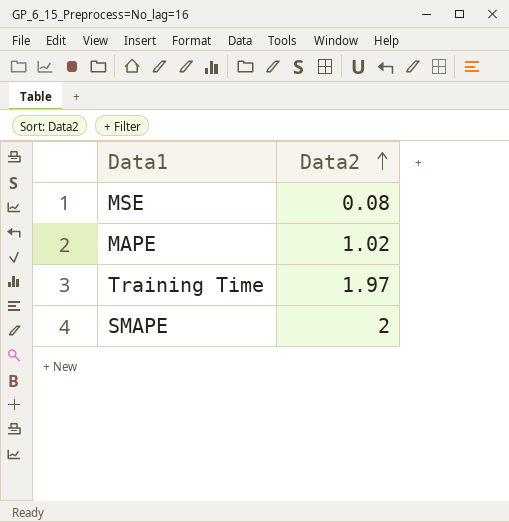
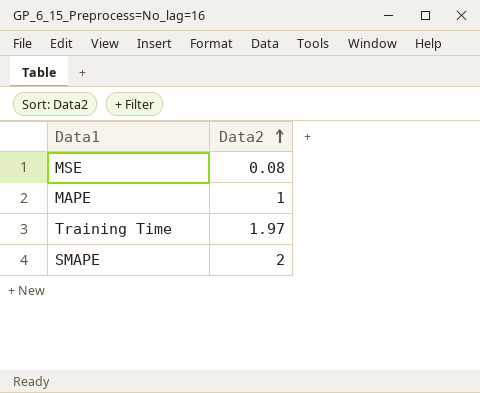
MAPE | Data2: 1.02 -> 1

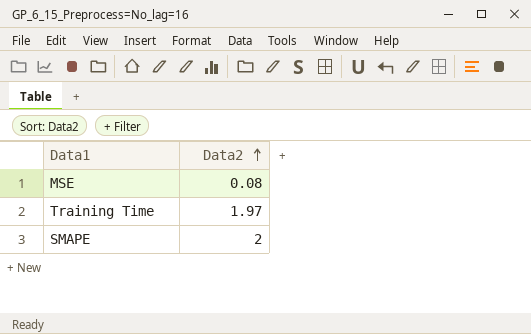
row MAPE: 1 -> none

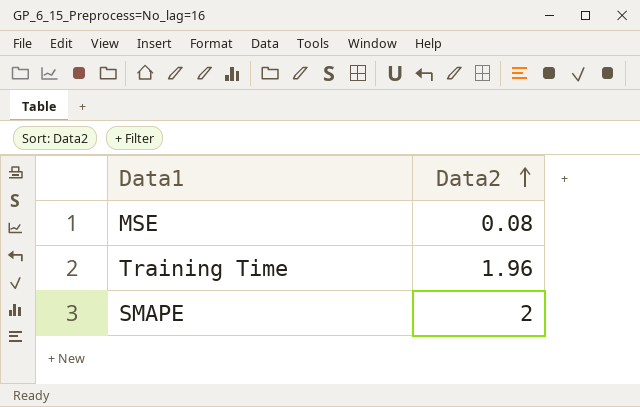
Training Time | Data2: 1.97 -> 1.96

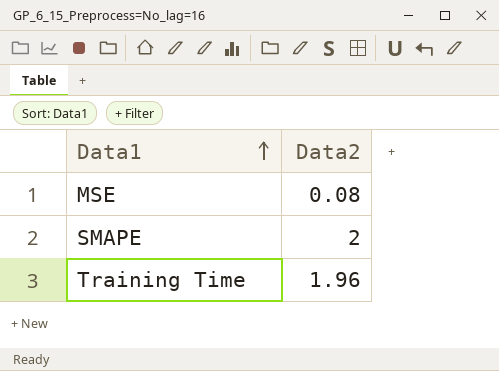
row order: Data2 ascending -> Data1 ascending

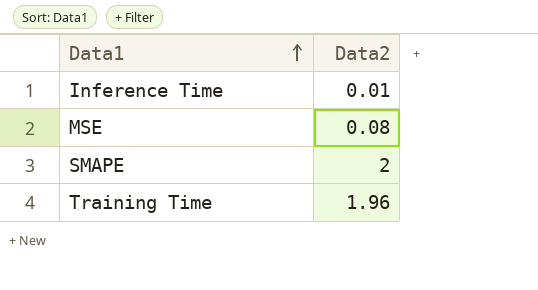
row Inference Time: none -> 0.01

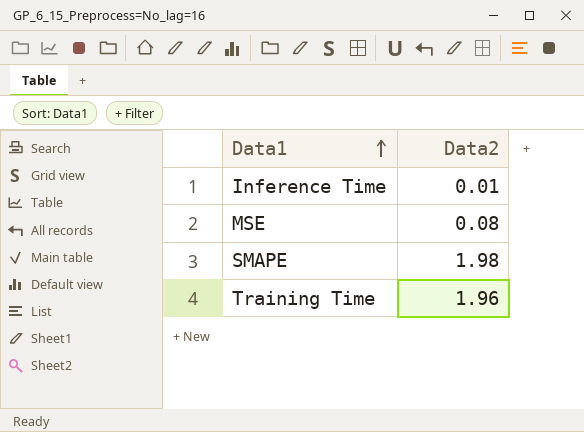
SMAPE | Data2: 2 -> 1.98

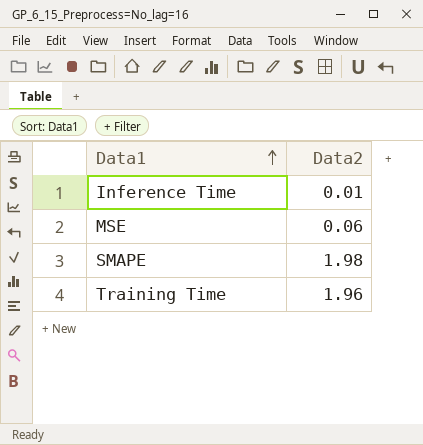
MSE | Data2: 0.08 -> 0.06

